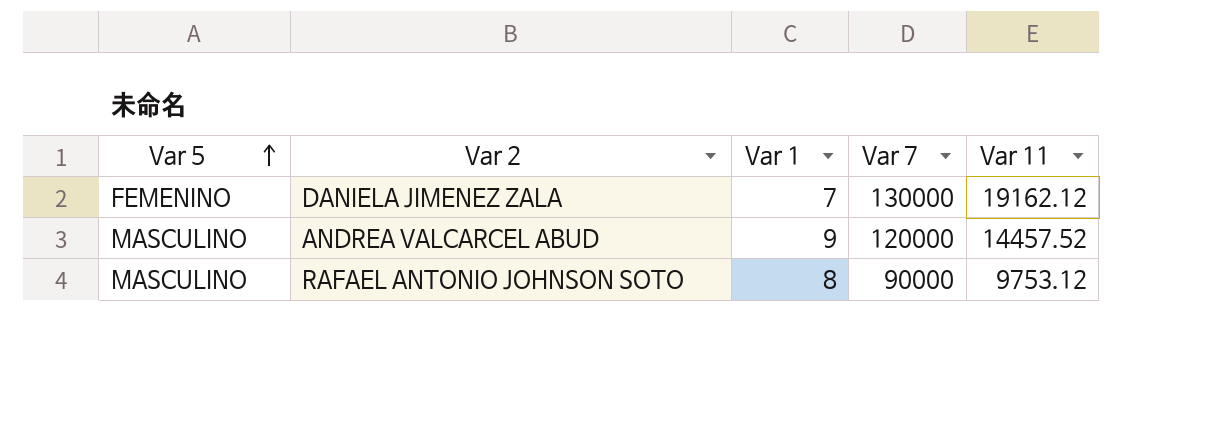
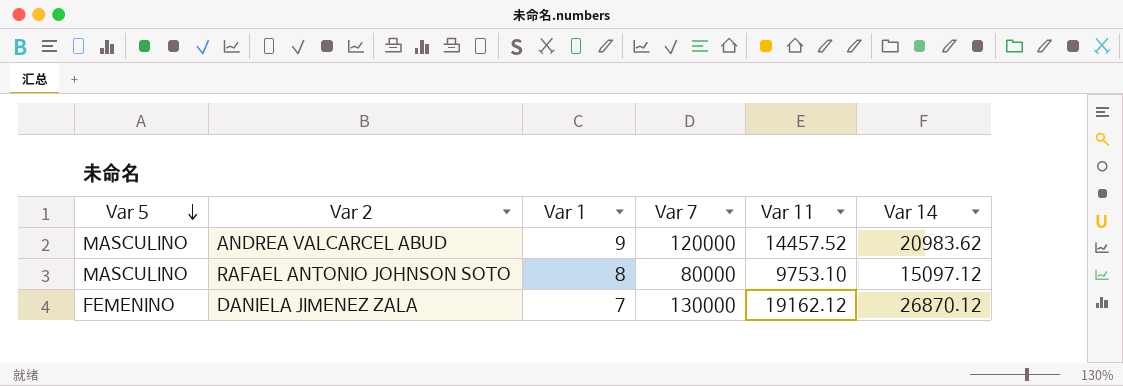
row order: Var 5 ascending -> Var 5 descending
column Var 14 | position: none -> 6
RAFAEL ANTONIO JOHNSON SOTO | Var 7: 90000 -> 80000
RAFAEL ANTONIO JOHNSON SOTO | Var 11: 9753.12 -> 9753.10

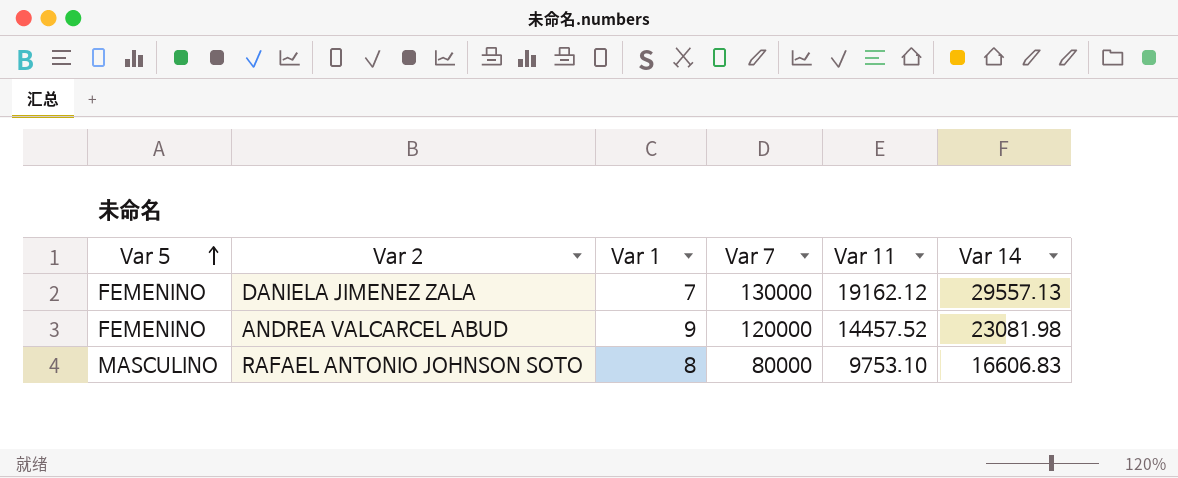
row order: Var 5 descending -> Var 5 ascending
DANIELA JIMENEZ ZALA | Var 14: 26870.12 -> 29557.13
ANDREA VALCARCEL ABUD | Var 5: MASCULINO -> FEMENINO
ANDREA VALCARCEL ABUD | Var 14: 20983.62 -> 23081.98
RAFAEL ANTONIO JOHNSON SOTO | Var 14: 15097.12 -> 16606.83

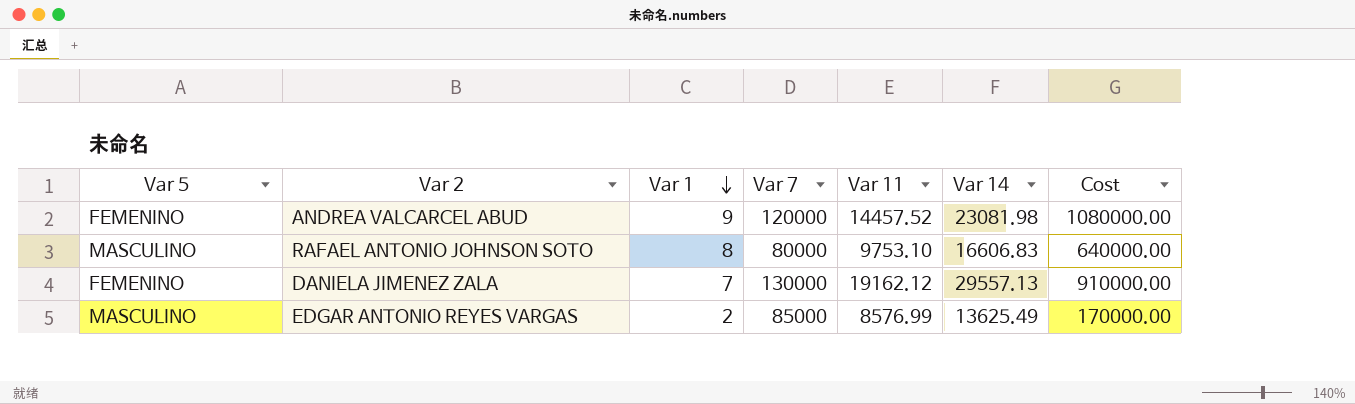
row order: Var 5 ascending -> Var 1 descending
column Cost | formula: none -> [Var 1] * [Var 7]
row EDGAR ANTONIO REYES VARGAS: none -> MASCULINO | 2 | 85000 | 8576.99 | 13625.49 | 170000.00

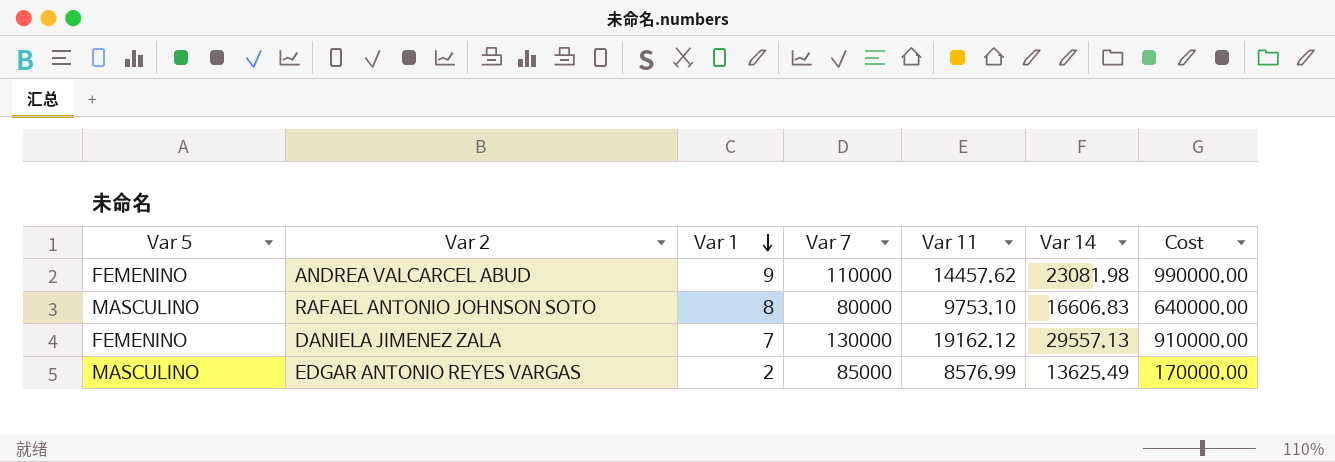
ANDREA VALCARCEL ABUD | Var 7: 120000 -> 110000
ANDREA VALCARCEL ABUD | Var 11: 14457.52 -> 14457.62
ANDREA VALCARCEL ABUD | Cost: 1080000.00 -> 990000.00

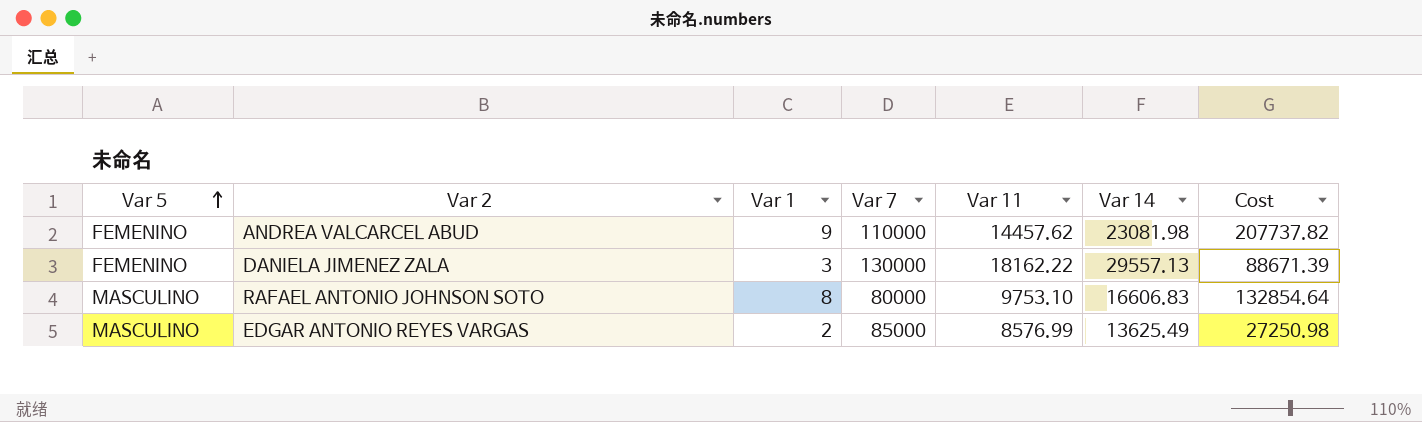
row order: Var 1 descending -> Var 5 ascending
column Cost | formula: [Var 1] * [Var 7] -> [Var 1] * [Var 14]
DANIELA JIMENEZ ZALA | Var 1: 7 -> 3
DANIELA JIMENEZ ZALA | Var 11: 19162.12 -> 18162.22

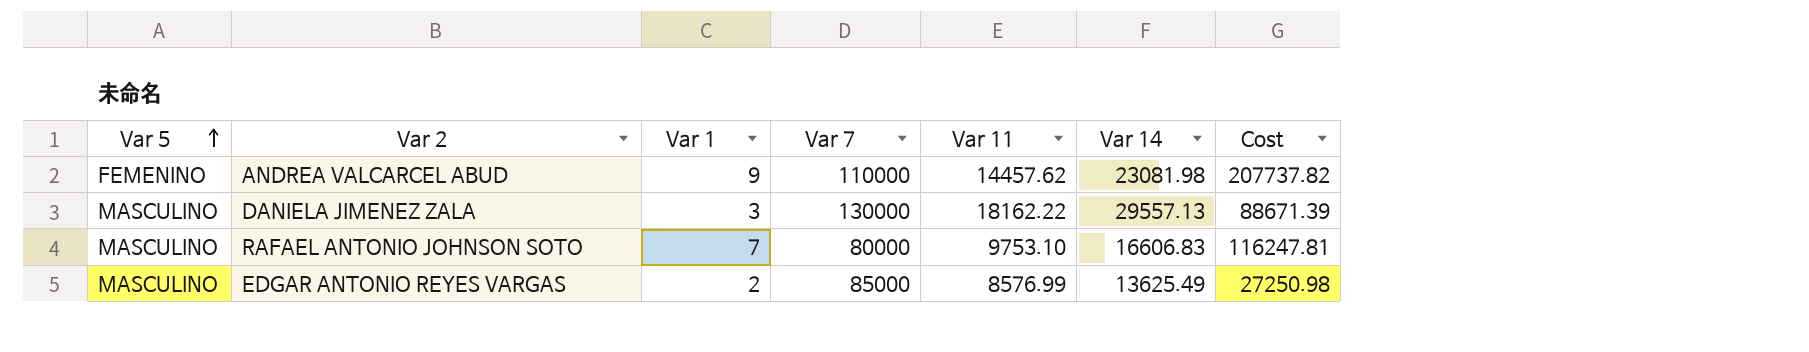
DANIELA JIMENEZ ZALA | Var 5: FEMENINO -> MASCULINO
RAFAEL ANTONIO JOHNSON SOTO | Var 1: 8 -> 7
RAFAEL ANTONIO JOHNSON SOTO | Cost: 132854.64 -> 116247.81

